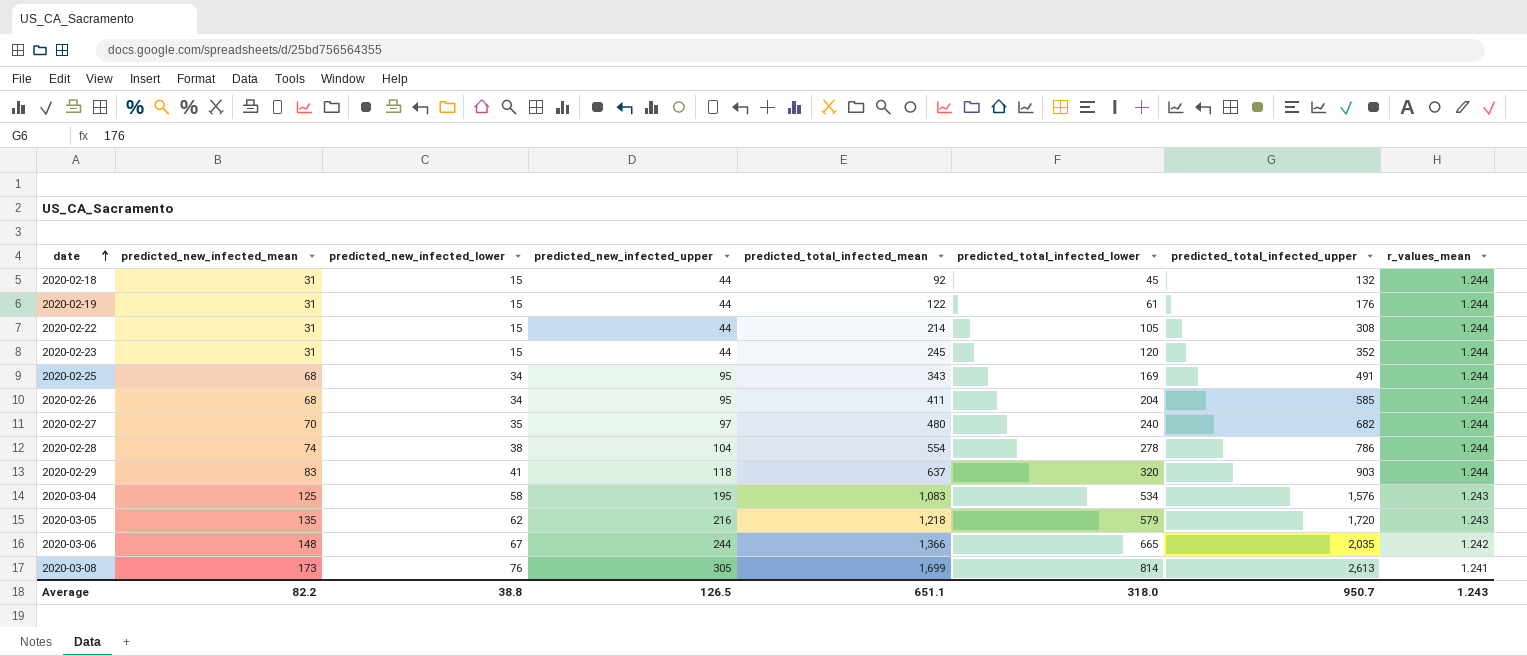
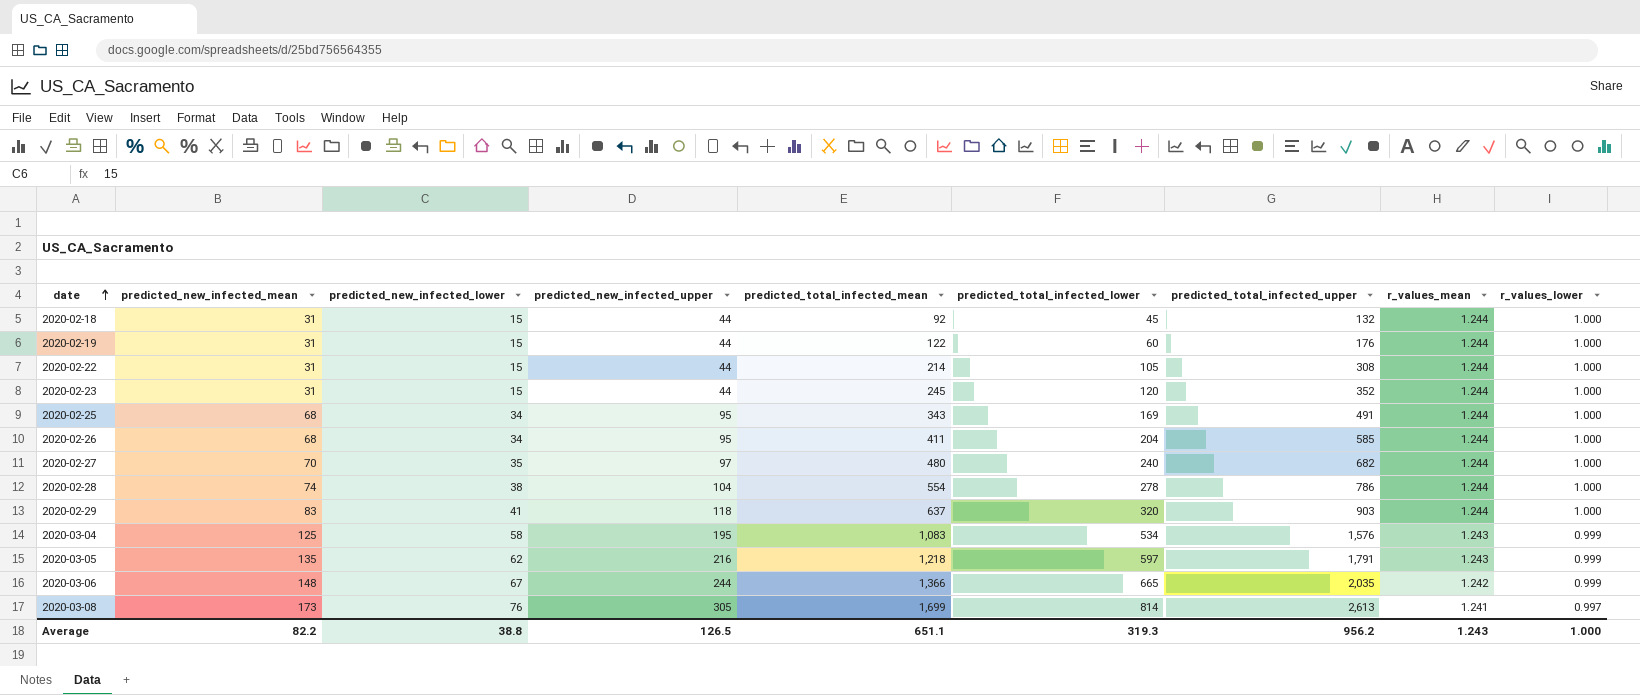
column r_values_lower | position: none -> 9
2020-02-19 | predicted_total_infected_lower: 61 -> 60
2020-03-05 | predicted_total_infected_lower: 579 -> 597
2020-03-05 | predicted_total_infected_upper: 1,720 -> 1,791
Average | predicted_total_infected_lower: 318.0 -> 319.3
Average | predicted_total_infected_upper: 950.7 -> 956.2

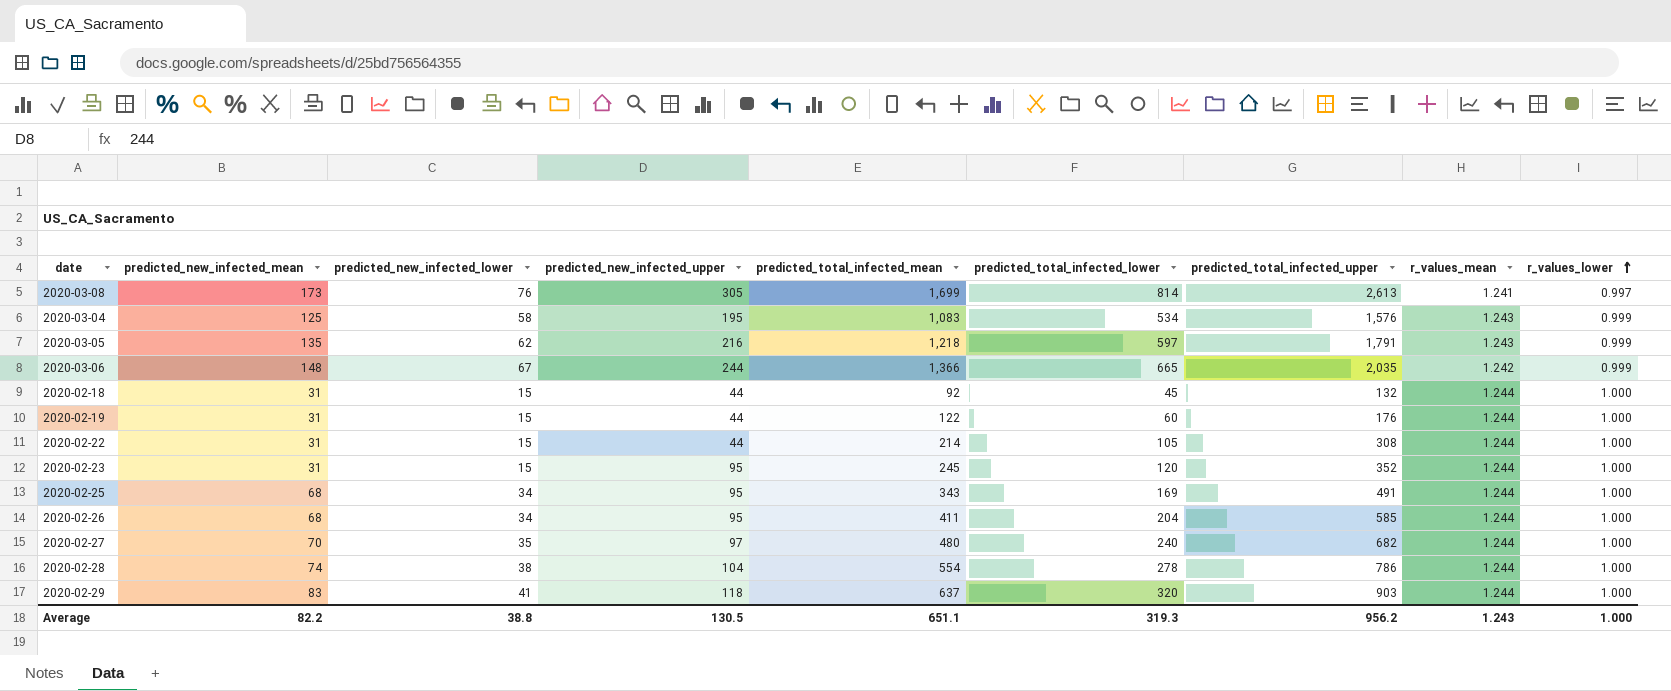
row order: date ascending -> r_values_lower ascending
2020-02-23 | predicted_new_infected_upper: 44 -> 95
Average | predicted_new_infected_upper: 126.5 -> 130.5

